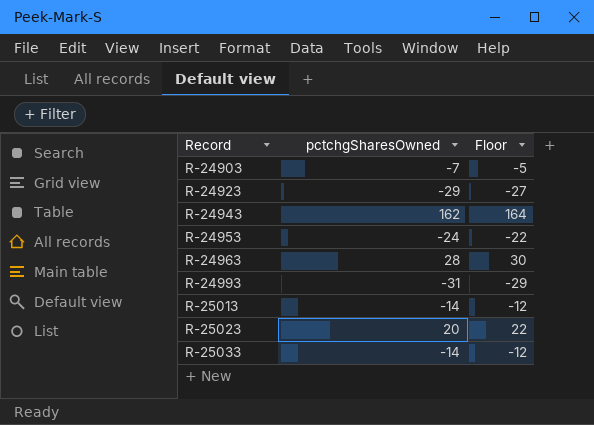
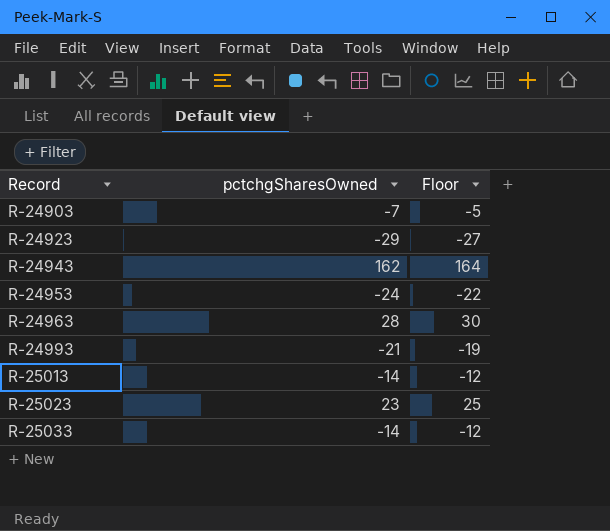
R-24993 | pctchgSharesOwned: -31 -> -21
R-24993 | Floor: -29 -> -19
R-25023 | pctchgSharesOwned: 20 -> 23
R-25023 | Floor: 22 -> 25

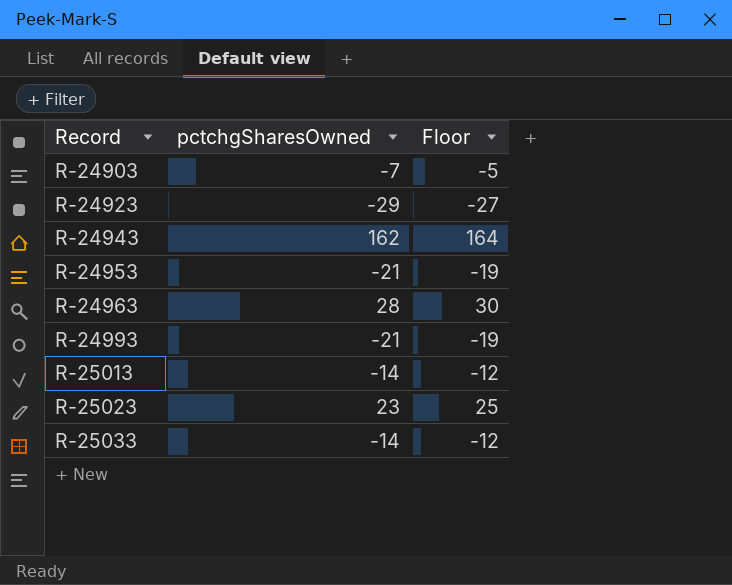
R-24953 | pctchgSharesOwned: -24 -> -21
R-24953 | Floor: -22 -> -19

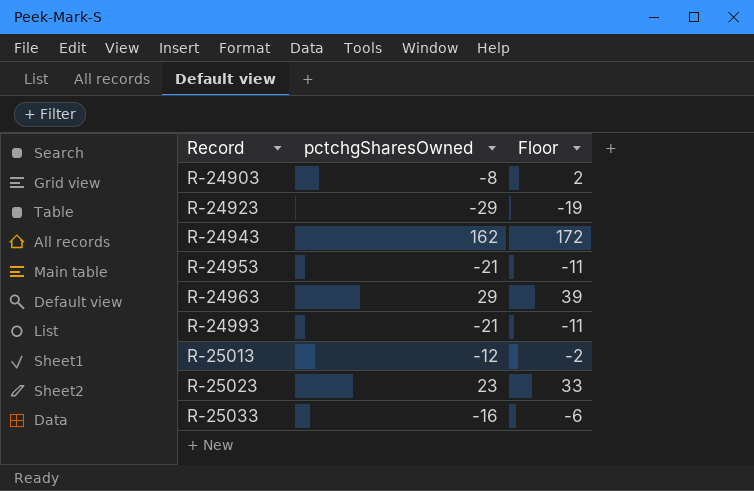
column Floor | formula: [pctchgSharesOwned] + 2 -> [pctchgSharesOwned] + 10
R-24903 | pctchgSharesOwned: -7 -> -8
R-24963 | pctchgSharesOwned: 28 -> 29
R-25013 | pctchgSharesOwned: -14 -> -12
R-25033 | pctchgSharesOwned: -14 -> -16

